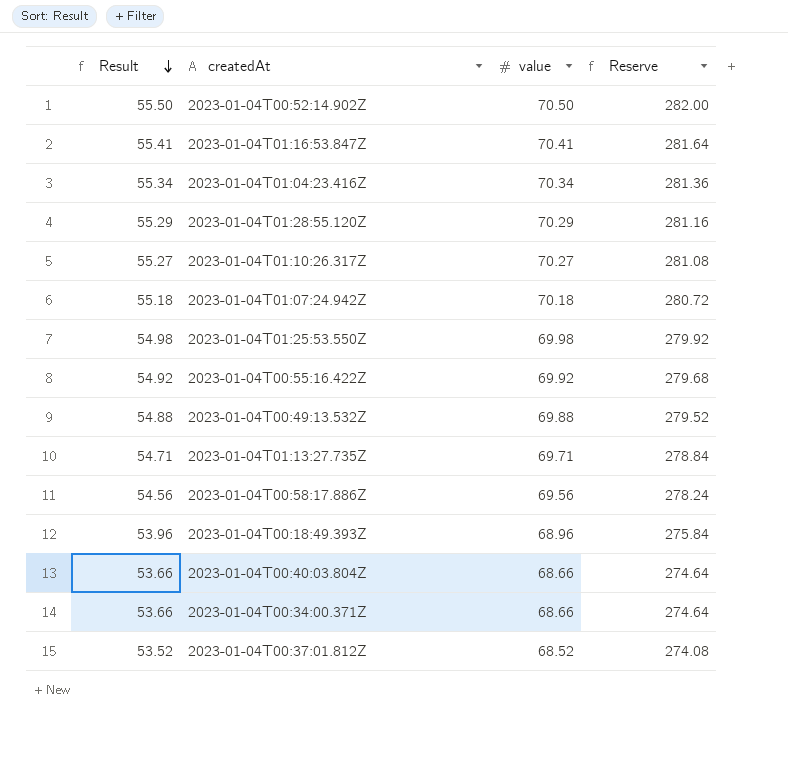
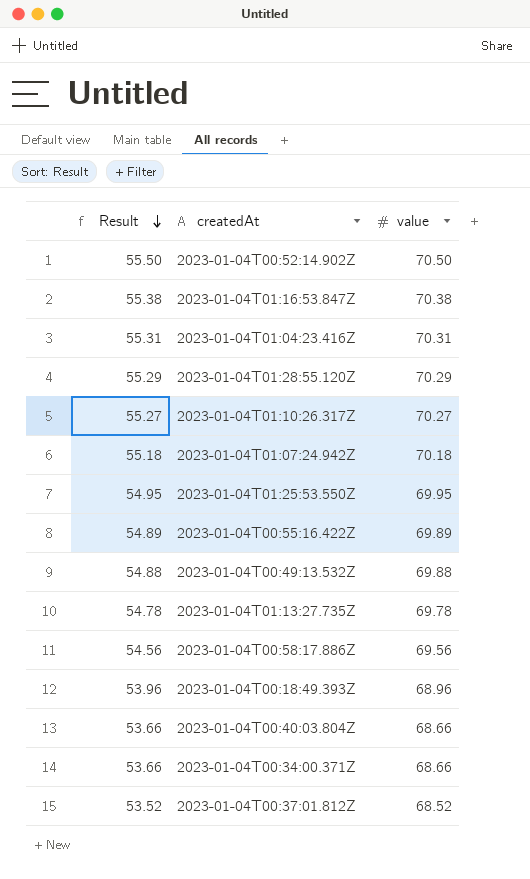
column Reserve | formula: [value] * 4 -> none
2023-01-04T01:16:53.847Z | Result: 55.41 -> 55.38
2023-01-04T01:16:53.847Z | value: 70.41 -> 70.38
2023-01-04T01:04:23.416Z | Result: 55.34 -> 55.31
2023-01-04T01:04:23.416Z | value: 70.34 -> 70.31
2023-01-04T01:25:53.550Z | Result: 54.98 -> 54.95
2023-01-04T01:25:53.550Z | value: 69.98 -> 69.95
2023-01-04T00:55:16.422Z | Result: 54.92 -> 54.89
2023-01-04T00:55:16.422Z | value: 69.92 -> 69.89
2023-01-04T01:13:27.735Z | Result: 54.71 -> 54.78
2023-01-04T01:13:27.735Z | value: 69.71 -> 69.78

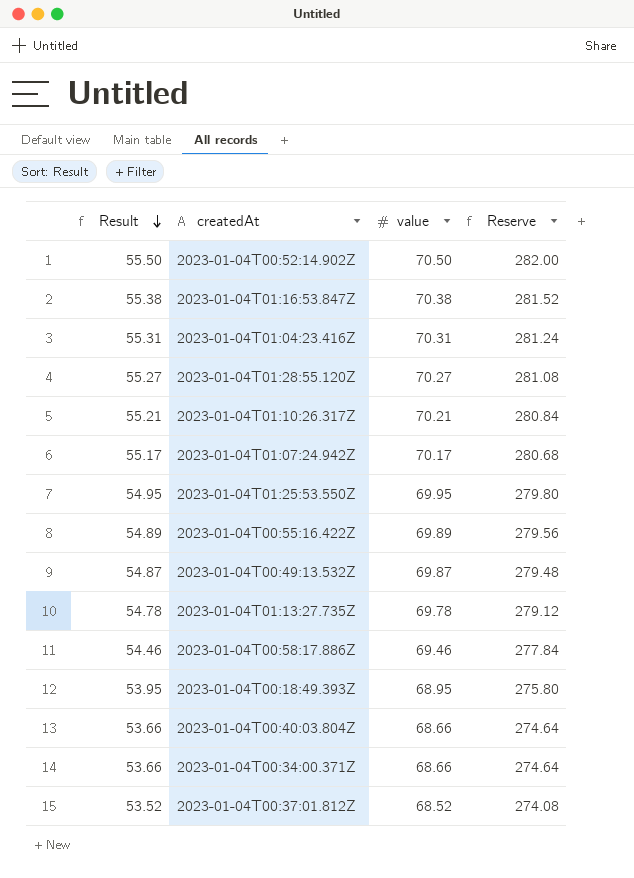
column Reserve | formula: none -> [value] * 4
2023-01-04T01:28:55.120Z | Result: 55.29 -> 55.27
2023-01-04T01:28:55.120Z | value: 70.29 -> 70.27
2023-01-04T01:10:26.317Z | Result: 55.27 -> 55.21
2023-01-04T01:10:26.317Z | value: 70.27 -> 70.21
2023-01-04T01:07:24.942Z | Result: 55.18 -> 55.17
2023-01-04T01:07:24.942Z | value: 70.18 -> 70.17
2023-01-04T00:49:13.532Z | Result: 54.88 -> 54.87
2023-01-04T00:49:13.532Z | value: 69.88 -> 69.87
2023-01-04T00:58:17.886Z | Result: 54.56 -> 54.46
2023-01-04T00:58:17.886Z | value: 69.56 -> 69.46
2023-01-04T00:18:49.393Z | Result: 53.96 -> 53.95
2023-01-04T00:18:49.393Z | value: 68.96 -> 68.95

